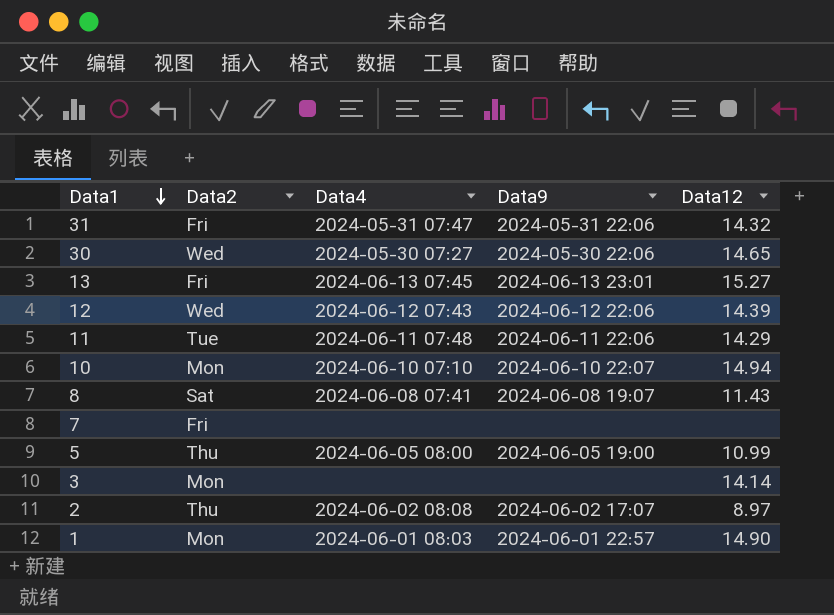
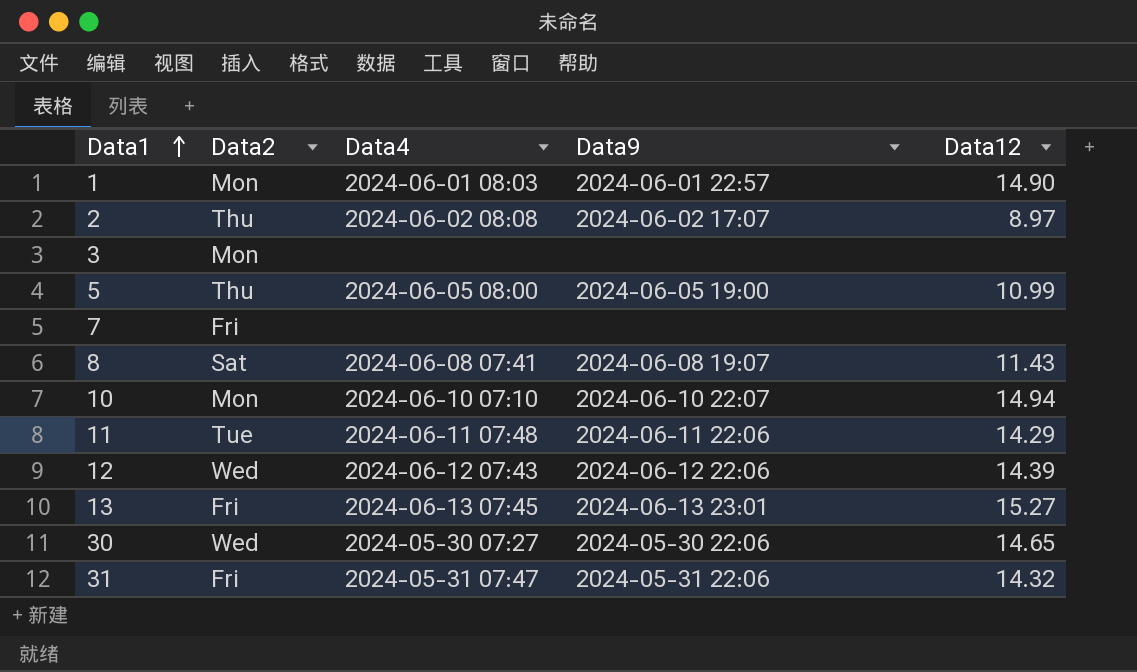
row order: Data1 descending -> Data1 ascending
3 | Data12: 14.14 -> none

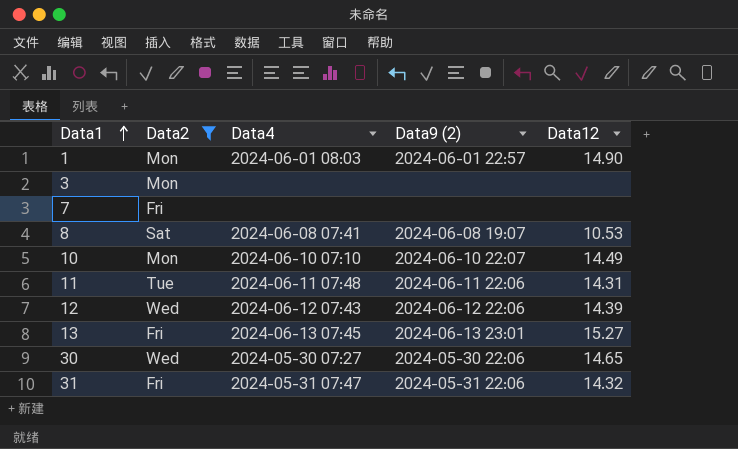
filter: none -> Data2 != Thu
column name: Data9 -> Data9 (2)
8 | Data12: 11.43 -> 10.53
10 | Data12: 14.94 -> 14.49
11 | Data12: 14.29 -> 14.31

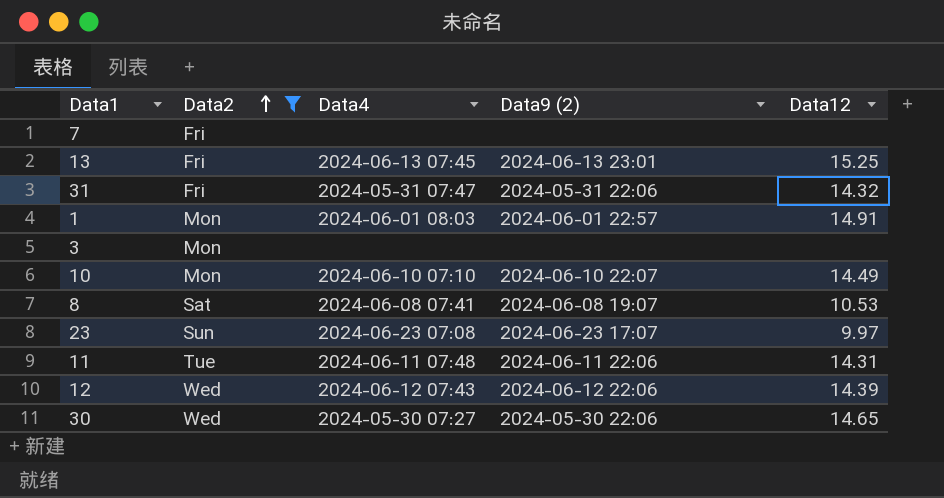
row order: Data1 ascending -> Data2 ascending
13 | Data12: 15.27 -> 15.25
1 | Data12: 14.90 -> 14.91
row 23: none -> Sun | 2024-06-23 07:08 | 2024-06-23 17:07 | 9.97

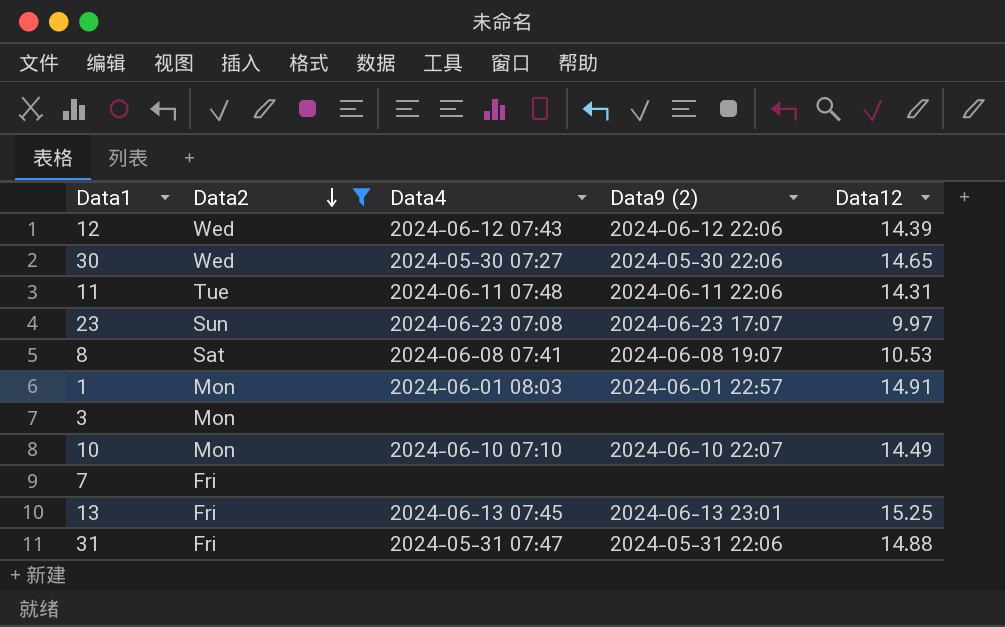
row order: Data2 ascending -> Data2 descending
31 | Data12: 14.32 -> 14.88

